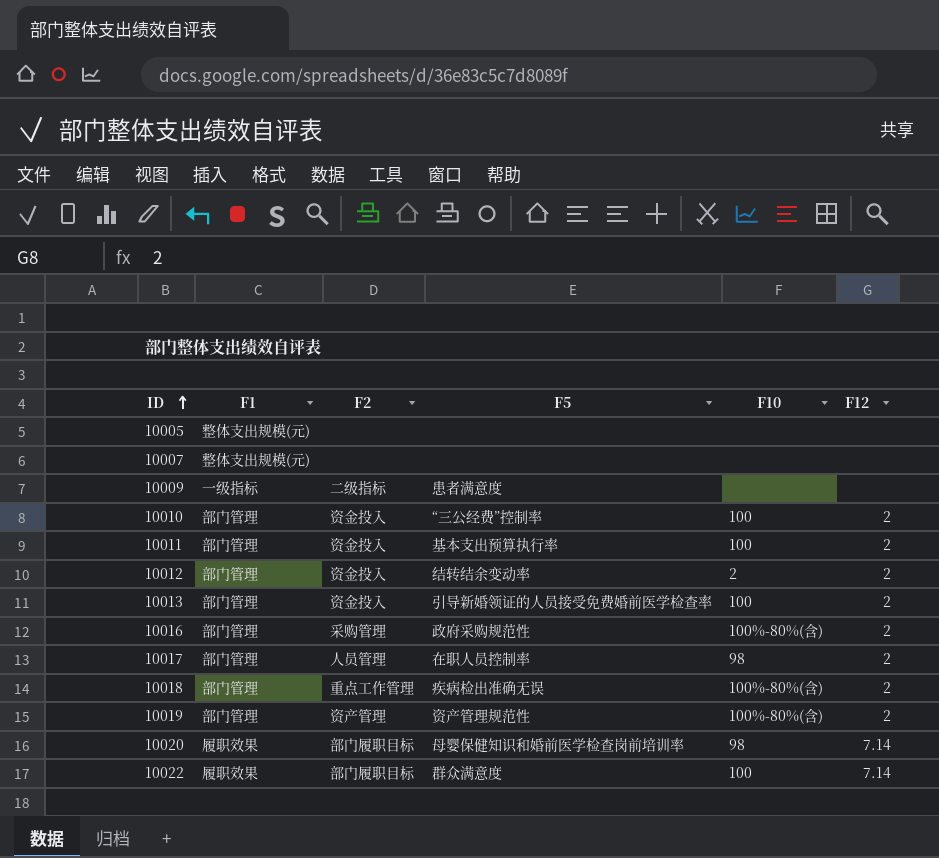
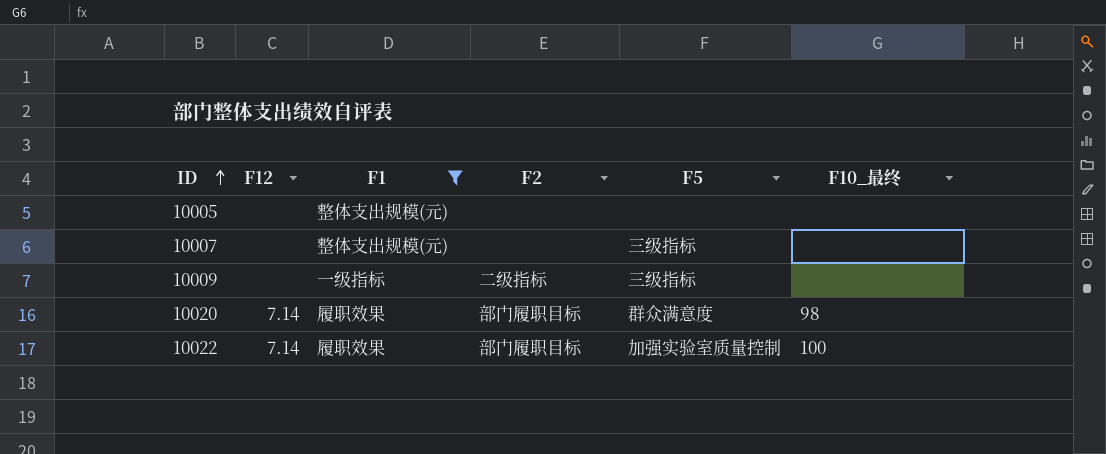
filter: none -> F1 != 部门管理
column F12 | position: 6 -> 2
column name: F10 -> F10_最终
10007 | F5: none -> 三级指标
10009 | F5: 患者满意度 -> 三级指标
10020 | F5: 母婴保健知识和婚前医学检查岗前培训率 -> 群众满意度
10022 | F5: 群众满意度 -> 加强实验室质量控制

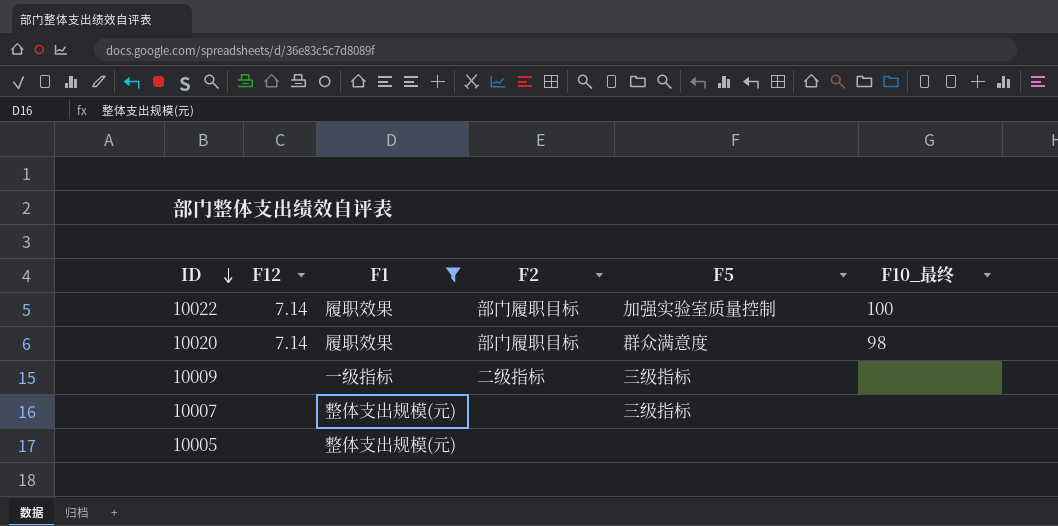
row order: ID ascending -> ID descending

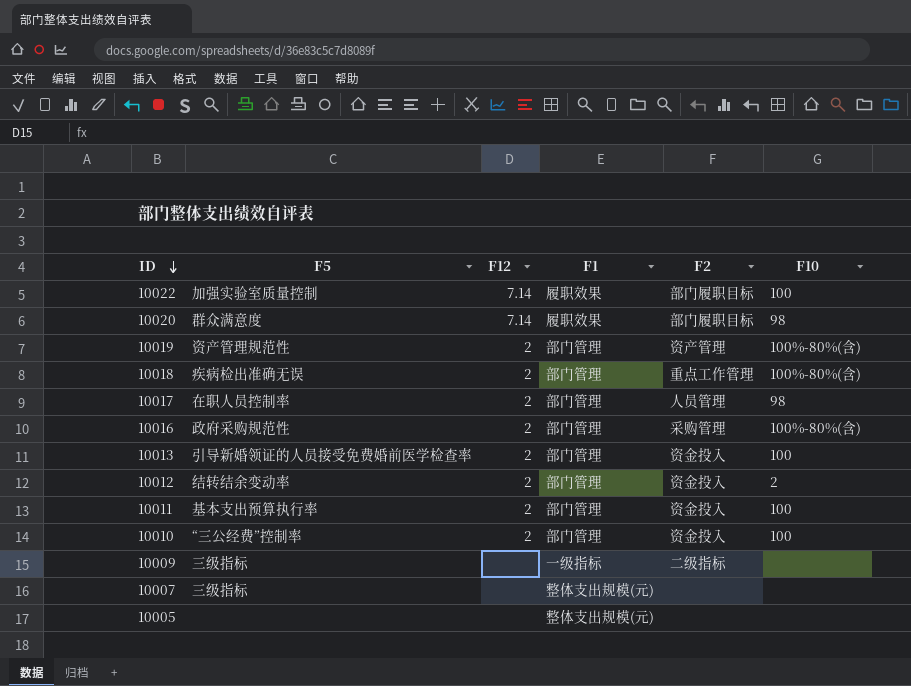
filter: F1 != 部门管理 -> none
column F5 | position: 5 -> 2
column name: F10_最终 -> F10

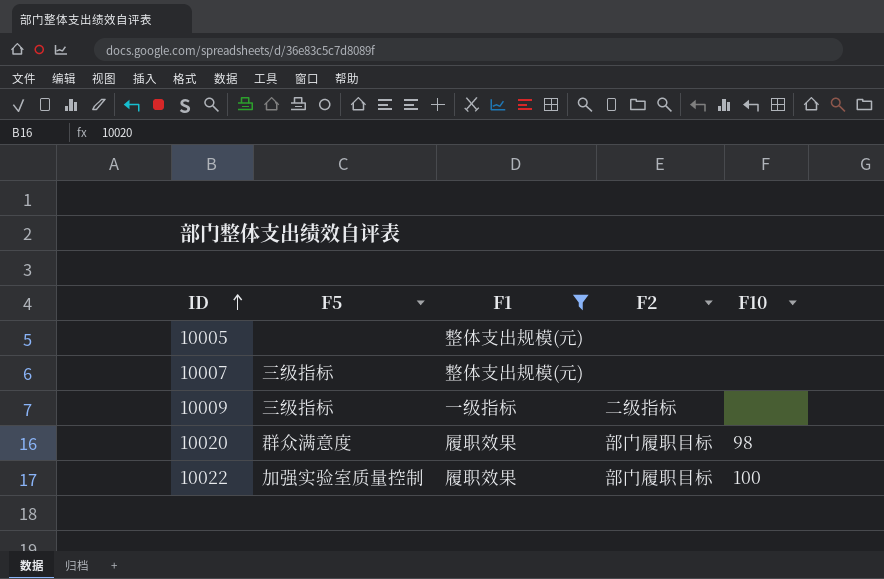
filter: none -> F1 != 部门管理
row order: ID descending -> ID ascending
column F12 | position: 3 -> none

